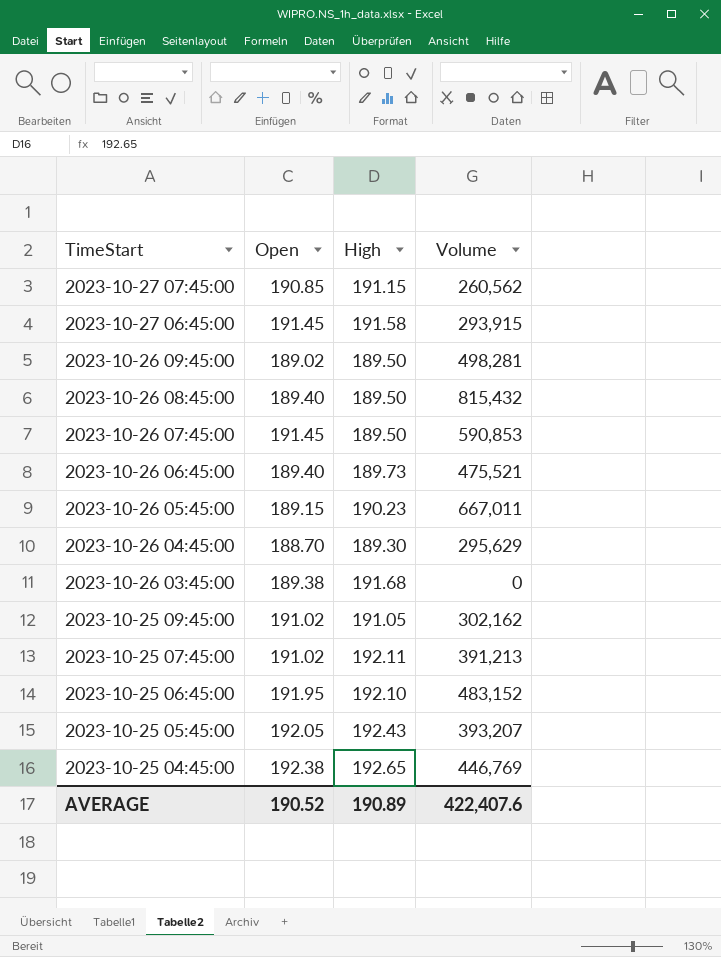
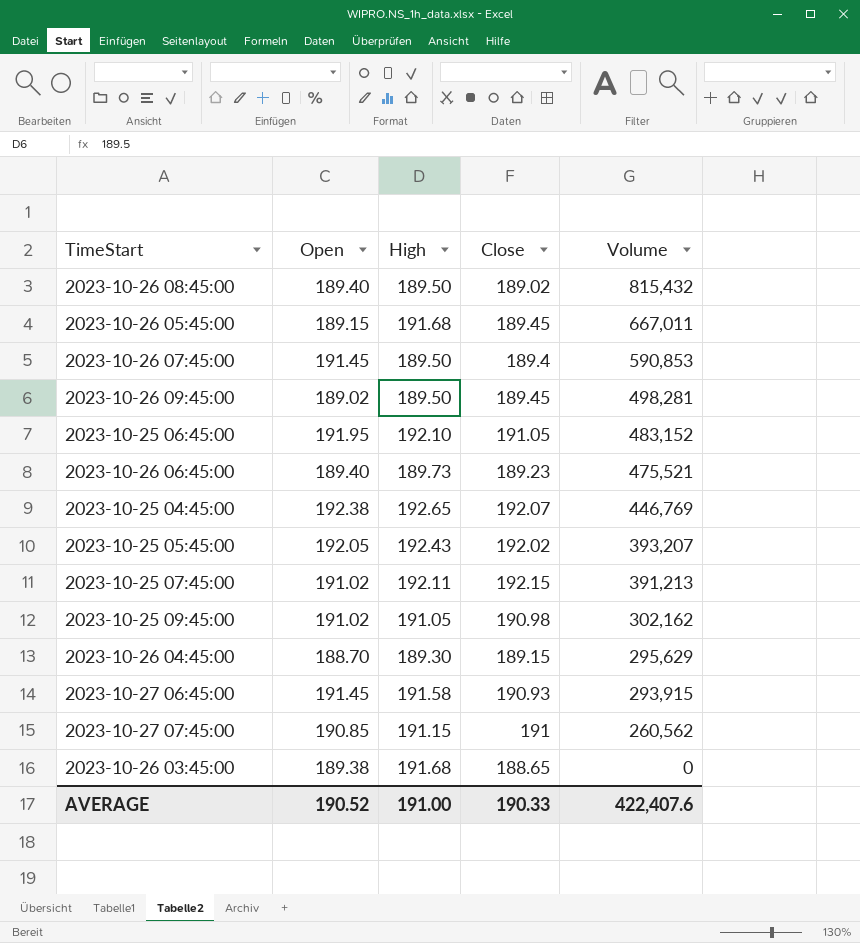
row order: TimeStart descending -> Volume descending
column Close | position: none -> 4
2023-10-26 05:45:00 | High: 190.23 -> 191.68
AVERAGE | High: 190.89 -> 191.00

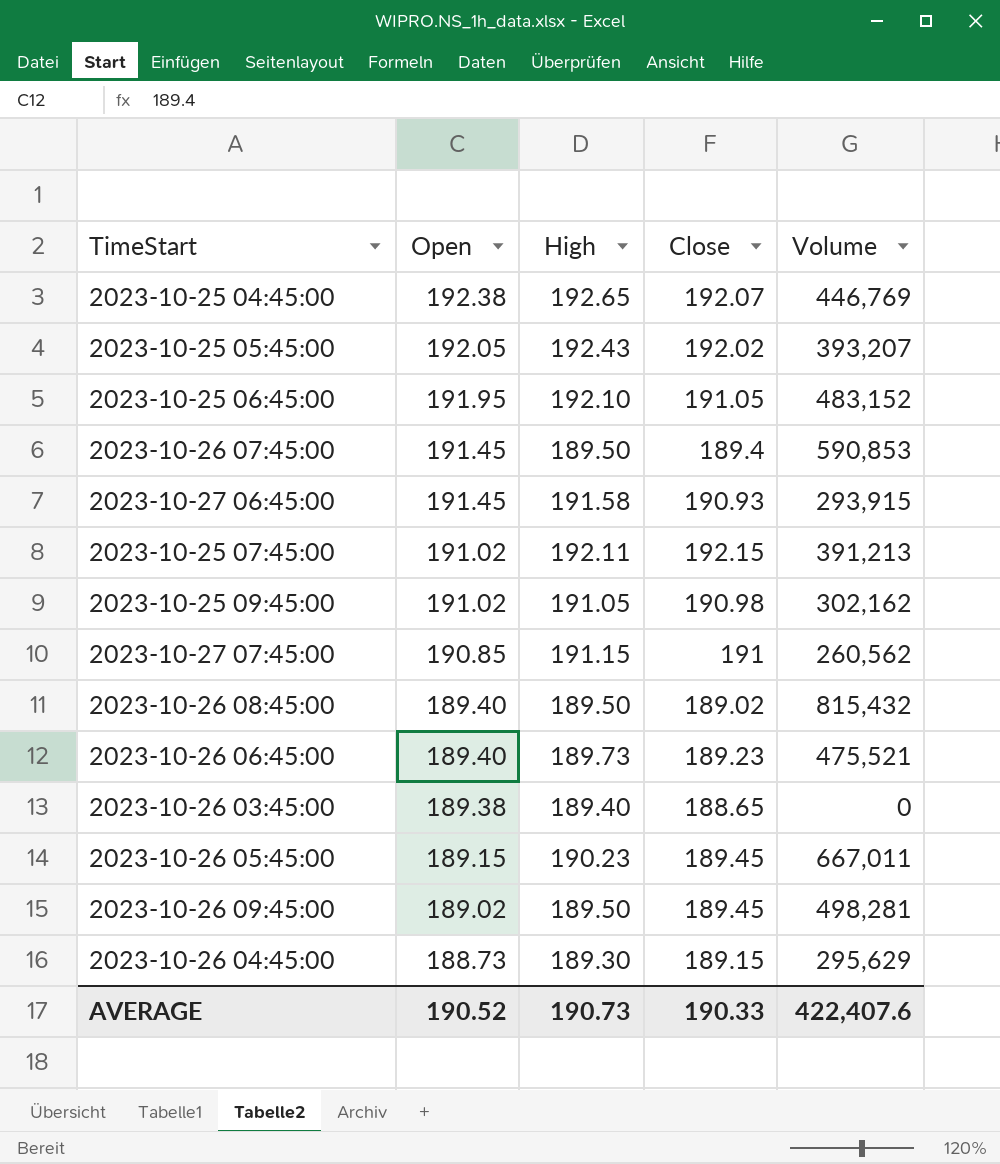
row order: Volume descending -> Open descending
2023-10-26 03:45:00 | High: 191.68 -> 189.40
2023-10-26 05:45:00 | High: 191.68 -> 190.23
2023-10-26 04:45:00 | Open: 188.70 -> 188.73
AVERAGE | High: 191.00 -> 190.73

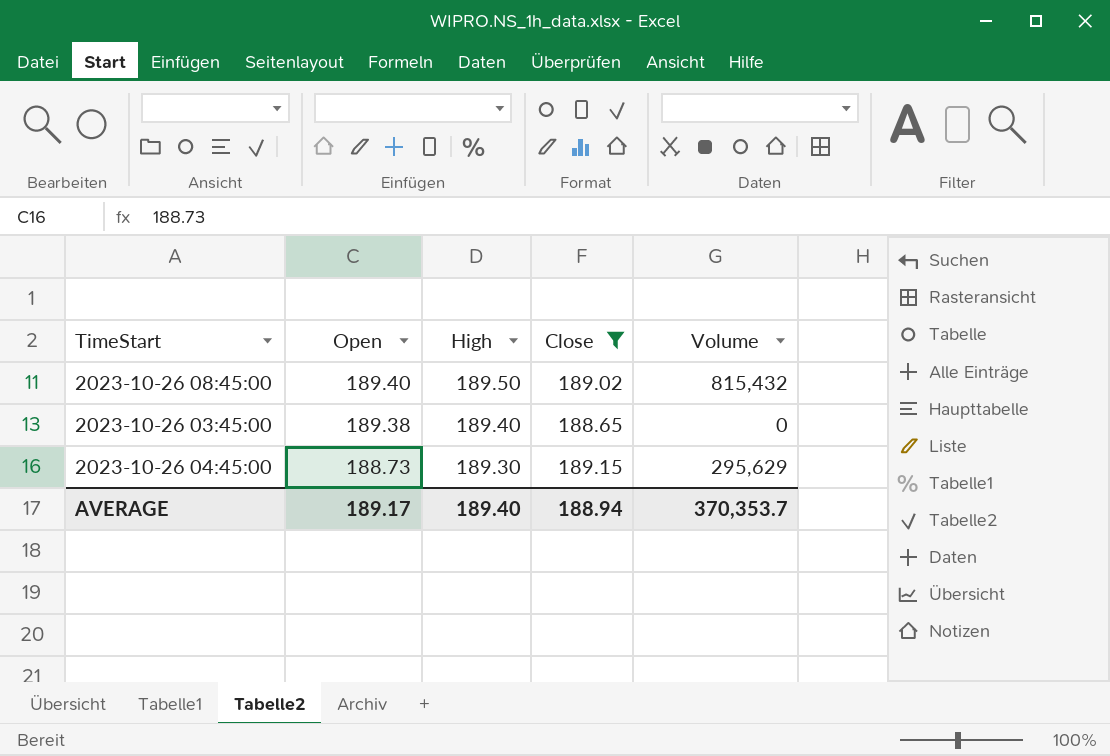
filter: none -> Close <= 189.15
AVERAGE | Open: 190.52 -> 189.17
AVERAGE | High: 190.73 -> 189.40
AVERAGE | Close: 190.33 -> 188.94
AVERAGE | Volume: 422,407.6 -> 370,353.7

